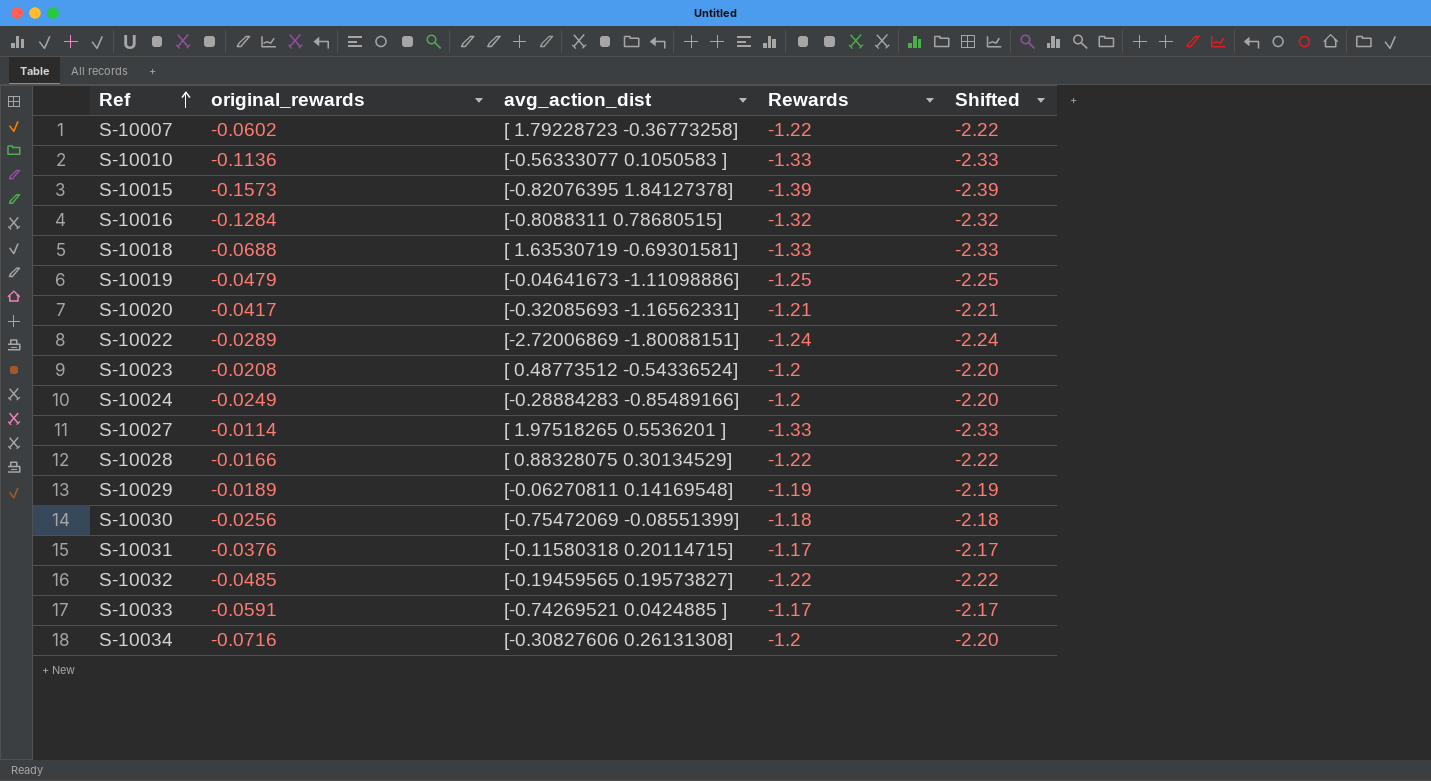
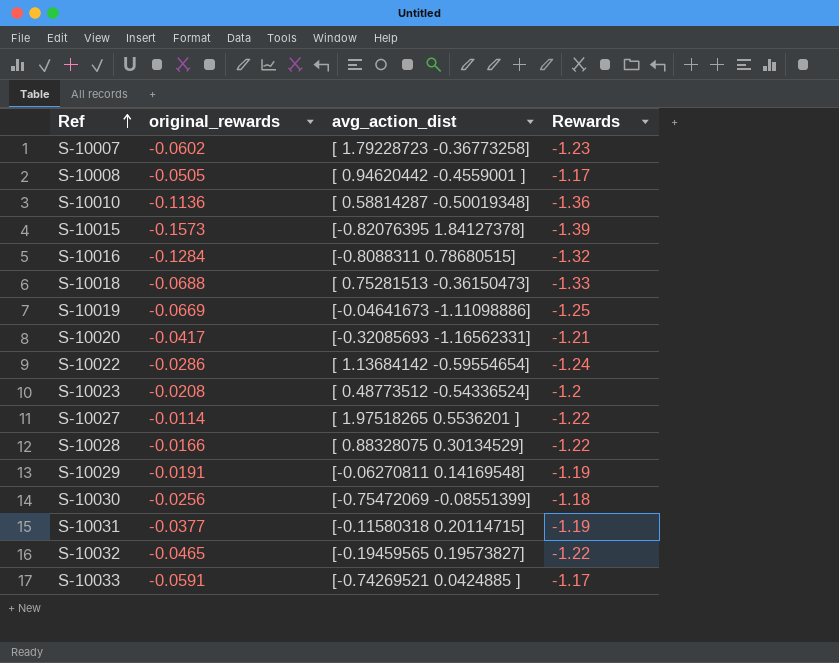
column Shifted | formula: [Rewards] - 1 -> none
row S-10024: -0.0249 | [-0.28884283 -0.85489166] | -1.2 | -2.20 -> none
row S-10034: -0.0716 | [-0.30827606 0.26131308] | -1.2 | -2.20 -> none
S-10007 | Rewards: -1.22 -> -1.23
row S-10008: none -> -0.0505 | [ 0.94620442 -0.4559001 ] | -1.17
S-10010 | avg_action_dist: [-0.56333077 0.1050583 ] -> [ 0.58814287 -0.50019348]
S-10010 | Rewards: -1.33 -> -1.36
S-10018 | avg_action_dist: [ 1.63530719 -0.69301581] -> [ 0.75281513 -0.36150473]
S-10019 | original_rewards: -0.0479 -> -0.0669
S-10022 | original_rewards: -0.0289 -> -0.0286
S-10022 | avg_action_dist: [-2.72006869 -1.80088151] -> [ 1.13684142 -0.59554654]
S-10027 | Rewards: -1.33 -> -1.22
S-10029 | original_rewards: -0.0189 -> -0.0191
S-10031 | original_rewards: -0.0376 -> -0.0377
S-10031 | Rewards: -1.17 -> -1.19
S-10032 | original_rewards: -0.0485 -> -0.0465

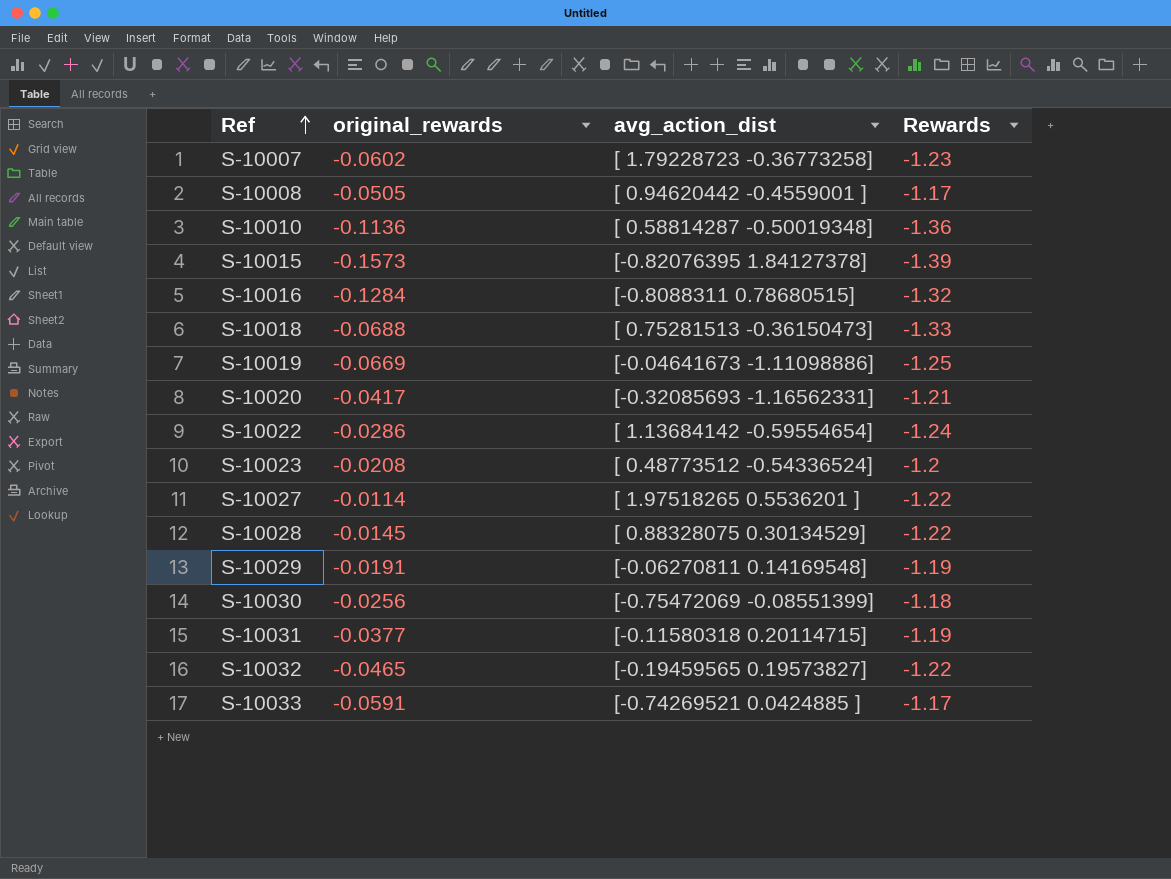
S-10028 | original_rewards: -0.0166 -> -0.0145

